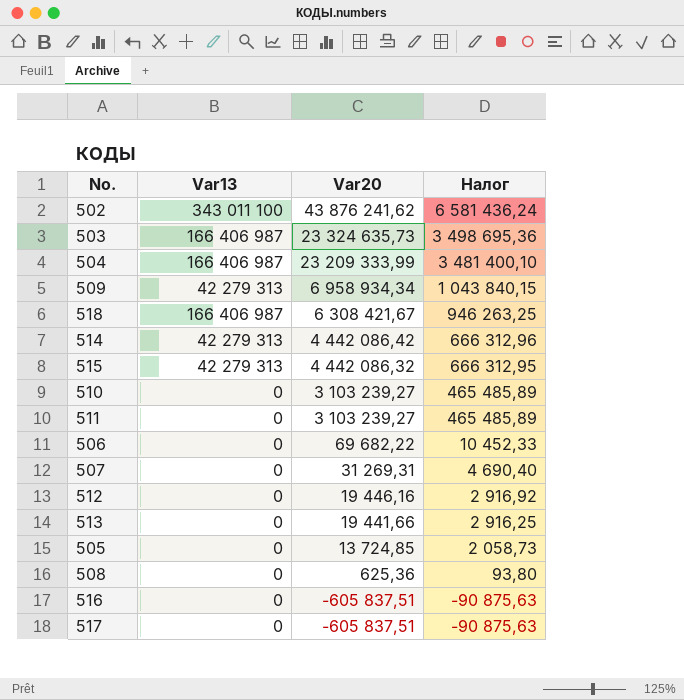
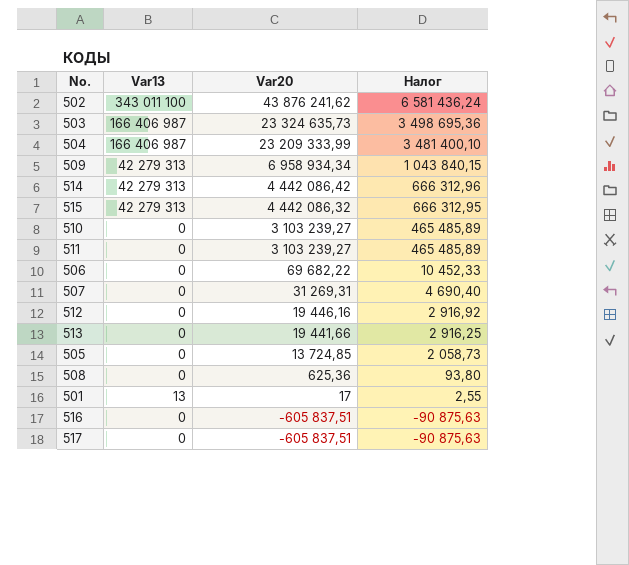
row 518: 166 406 987 | 6 308 421,67 | 946 263,25 -> none
row 501: none -> 13 | 17 | 2,55

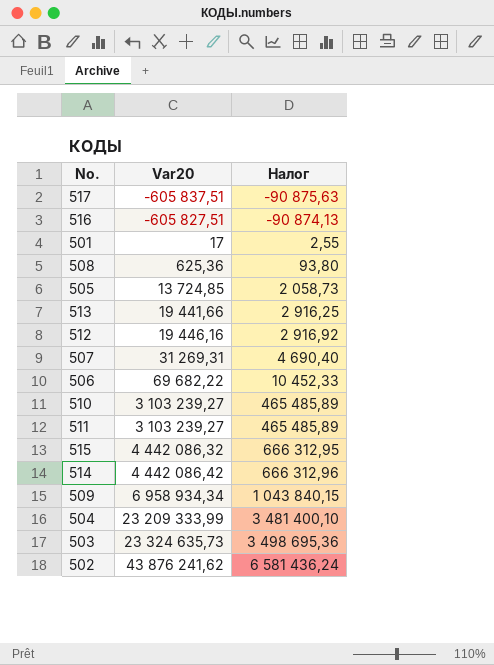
row order: Var20 descending -> Var20 ascending
column Var13 | position: 2 -> none
516 | Var20: -605 837,51 -> -605 827,51
516 | Налог: -90 875,63 -> -90 874,13

